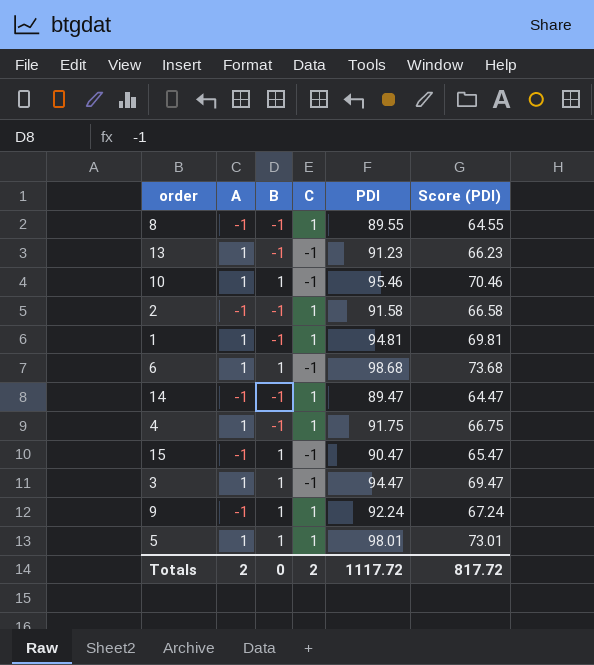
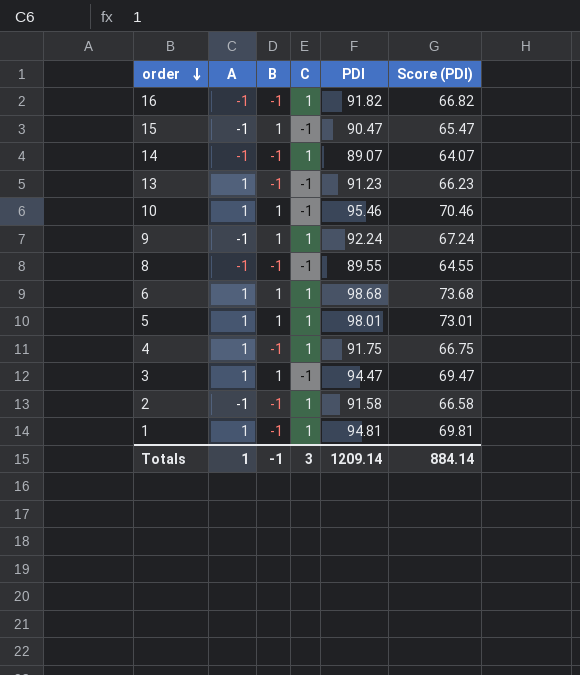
row order: none -> order descending
row 16: none -> -1 | -1 | 1 | 91.82 | 66.82
14 | PDI: 89.47 -> 89.07
14 | Score (PDI): 64.47 -> 64.07
8 | C: 1 -> -1
6 | C: -1 -> 1
Totals | A: 2 -> 1
Totals | B: 0 -> -1
Totals | C: 2 -> 3
Totals | PDI: 1117.72 -> 1209.14
Totals | Score (PDI): 817.72 -> 884.14

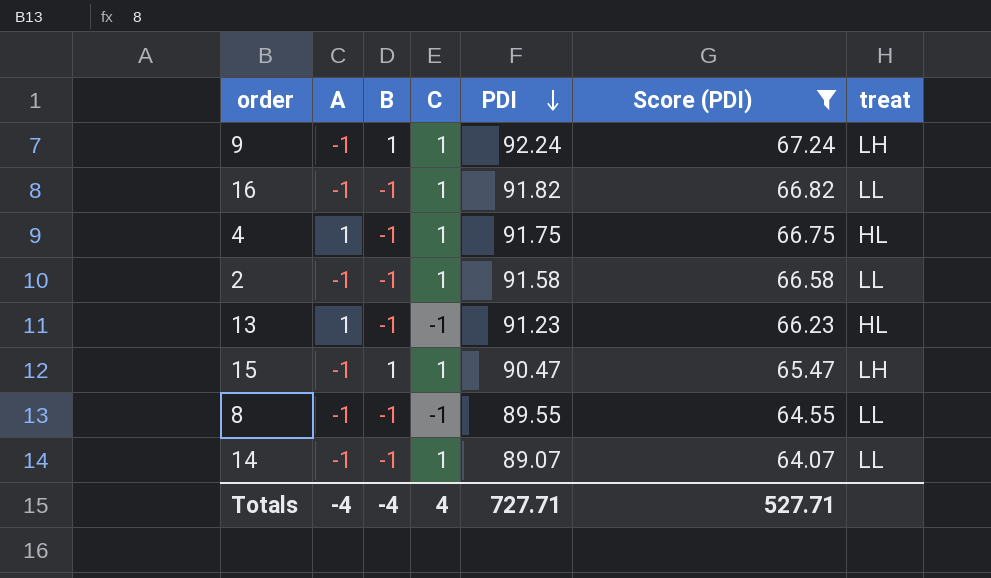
filter: none -> Score (PDI) <= 67.24
row order: order descending -> PDI descending
column treat | position: none -> 7
15 | C: -1 -> 1
Totals | A: 1 -> -4
Totals | B: -1 -> -4
Totals | C: 3 -> 4
Totals | PDI: 1209.14 -> 727.71
Totals | Score (PDI): 884.14 -> 527.71

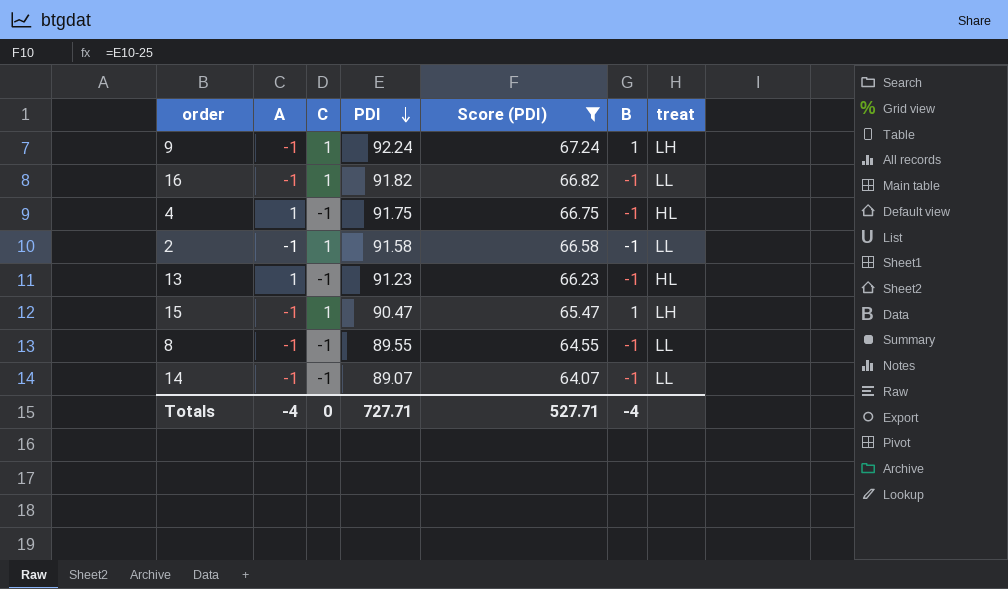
column B | position: 3 -> 6
4 | C: 1 -> -1
14 | C: 1 -> -1
Totals | C: 4 -> 0

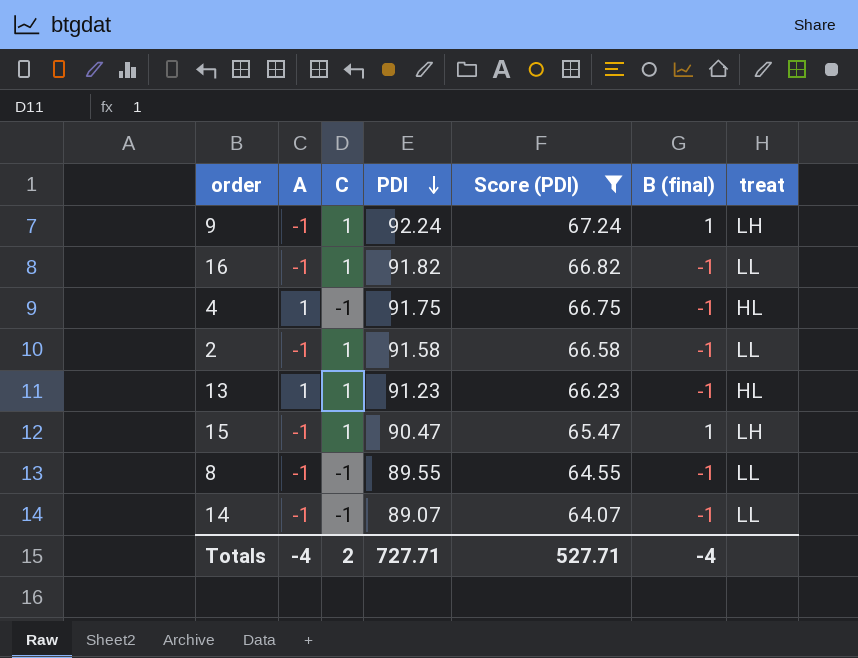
column name: B -> B (final)
13 | C: -1 -> 1
Totals | C: 0 -> 2

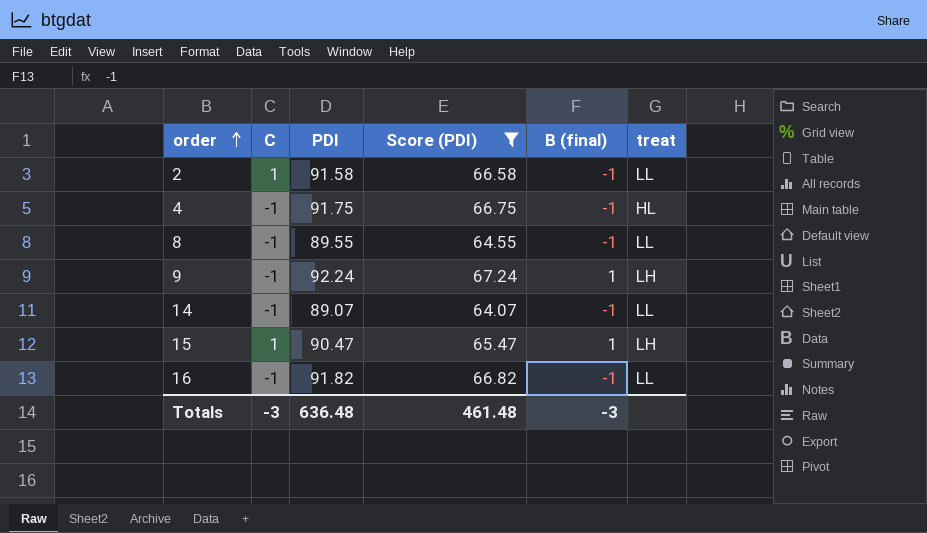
row order: PDI descending -> order ascending
column A | position: 2 -> none
row 13: 1 | 1 | 91.23 | 66.23 | -1 | HL -> none
9 | C: 1 -> -1
16 | C: 1 -> -1
Totals | C: 2 -> -3
Totals | PDI: 727.71 -> 636.48
Totals | Score (PDI): 527.71 -> 461.48
Totals | B (final): -4 -> -3

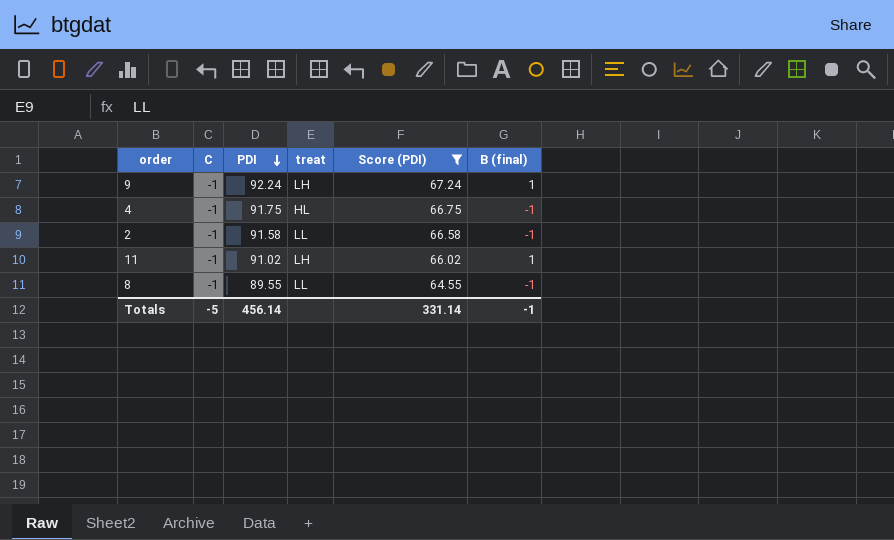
row order: order ascending -> PDI descending
column treat | position: 6 -> 4
row 14: -1 | 89.07 | 64.07 | -1 | LL -> none
row 15: 1 | 90.47 | 65.47 | 1 | LH -> none
row 16: -1 | 91.82 | 66.82 | -1 | LL -> none
2 | C: 1 -> -1
row 11: none -> -1 | 91.02 | LH | 66.02 | 1
Totals | C: -3 -> -5
Totals | PDI: 636.48 -> 456.14
Totals | Score (PDI): 461.48 -> 331.14
Totals | B (final): -3 -> -1

